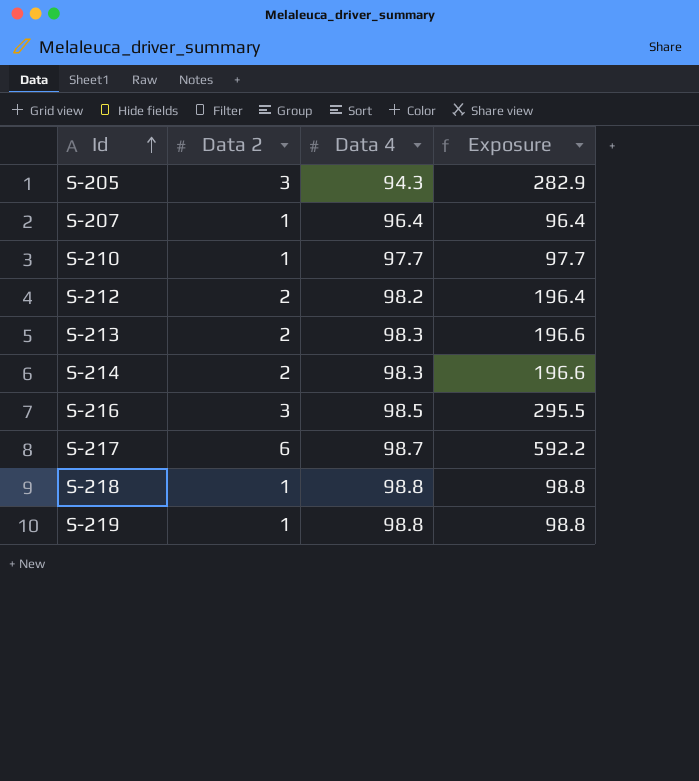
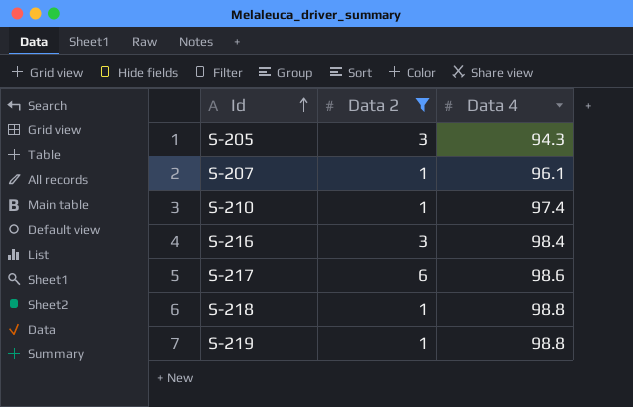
filter: none -> Data 2 != 2
column Exposure | formula: [Data 2] * [Data 4] -> none
S-207 | Data 4: 96.4 -> 96.1
S-210 | Data 4: 97.7 -> 97.4
S-216 | Data 4: 98.5 -> 98.4
S-217 | Data 4: 98.7 -> 98.6

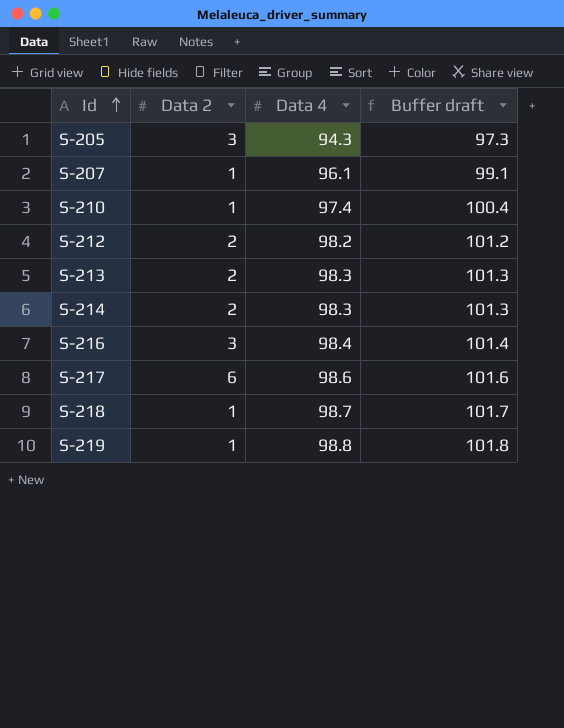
filter: Data 2 != 2 -> none
column Buffer draft | formula: none -> [Data 4] + 3
S-218 | Data 4: 98.8 -> 98.7

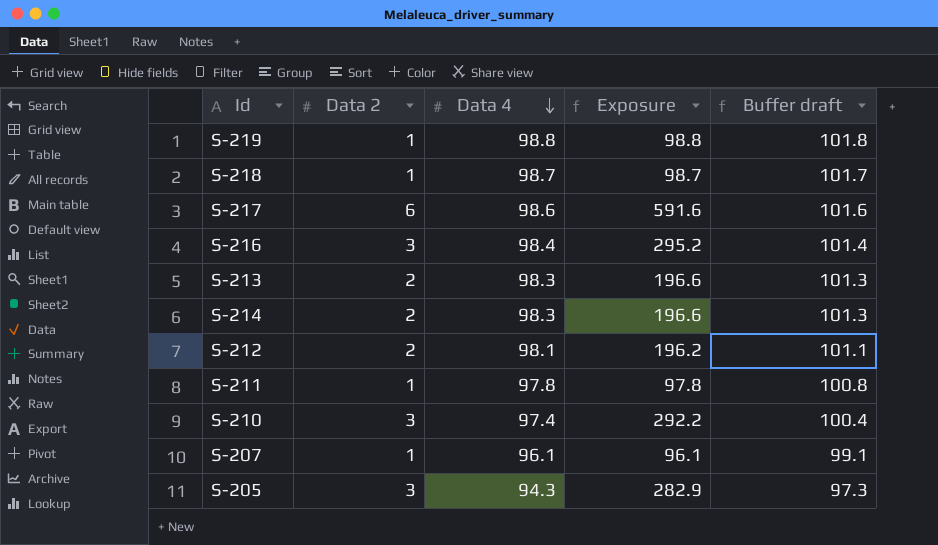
row order: Id ascending -> Data 4 descending
column Exposure | formula: none -> [Data 2] * [Data 4]
S-212 | Data 4: 98.2 -> 98.1
S-212 | Buffer draft: 101.2 -> 101.1
row S-211: none -> 1 | 97.8 | 97.8 | 100.8
S-210 | Data 2: 1 -> 3

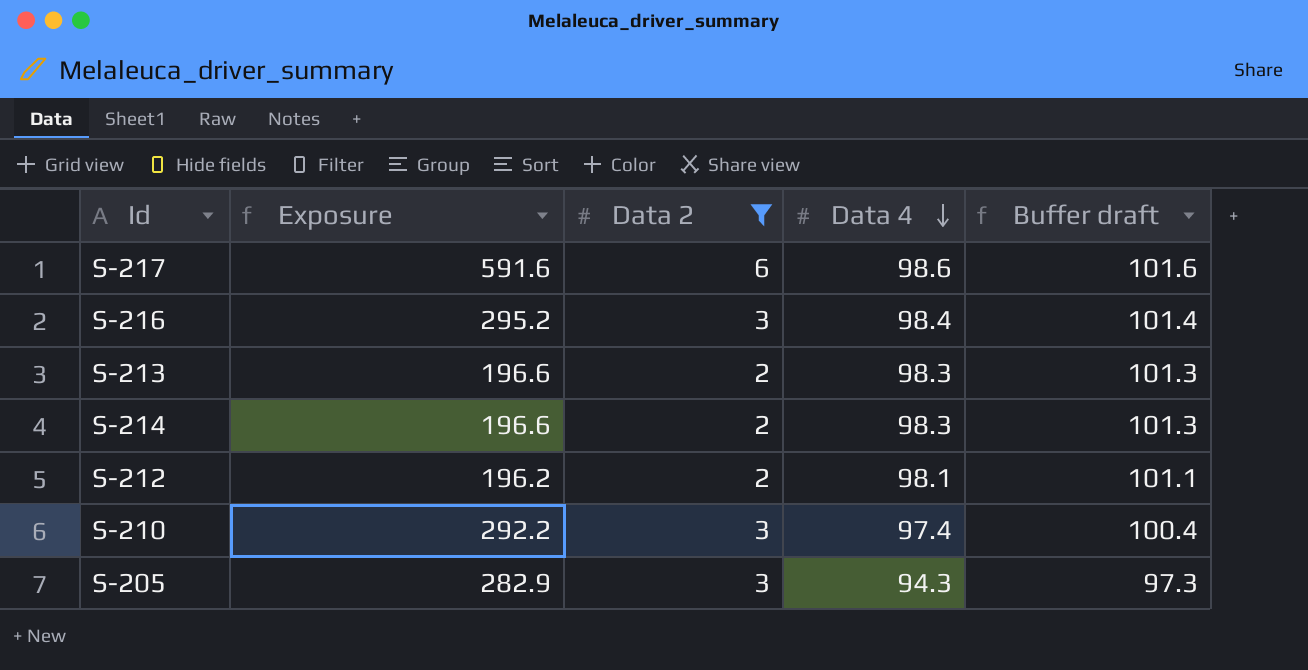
filter: none -> Data 2 != 1
column Exposure | position: 4 -> 2

